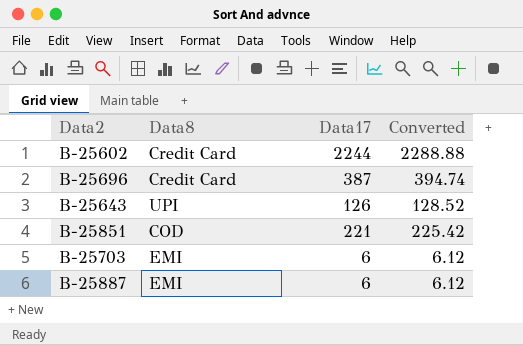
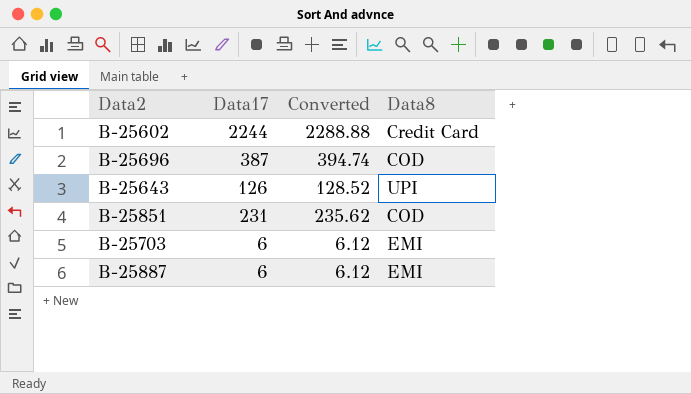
column Data8 | position: 2 -> 4
B-25696 | Data8: Credit Card -> COD
B-25851 | Data17: 221 -> 231
B-25851 | Converted: 225.42 -> 235.62

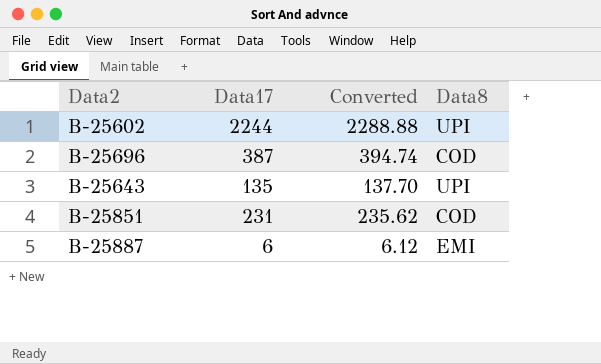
row B-25703: 6 | 6.12 | EMI -> none
B-25602 | Data8: Credit Card -> UPI
B-25643 | Data17: 126 -> 135
B-25643 | Converted: 128.52 -> 137.70

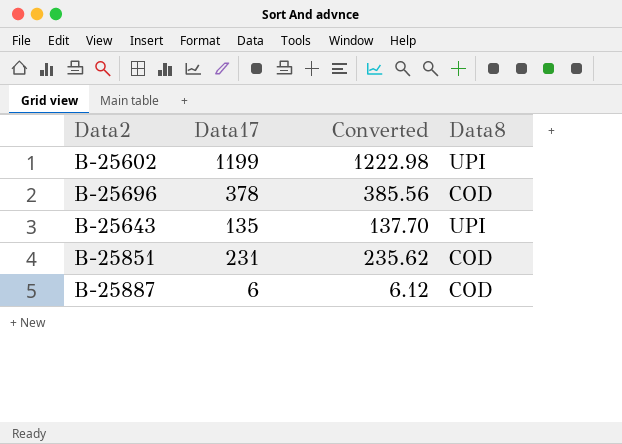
B-25602 | Data17: 2244 -> 1199
B-25602 | Converted: 2288.88 -> 1222.98
B-25696 | Data17: 387 -> 378
B-25696 | Converted: 394.74 -> 385.56
B-25887 | Data8: EMI -> COD

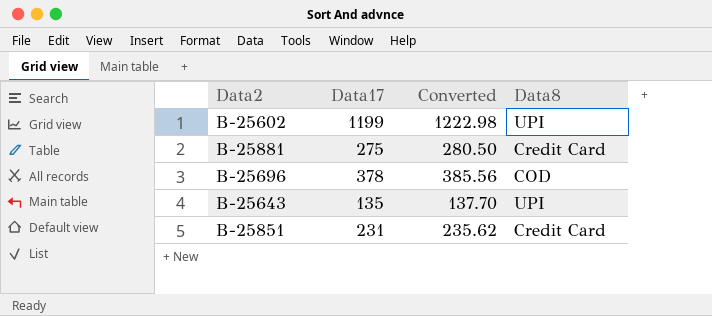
row B-25887: 6 | 6.12 | COD -> none
row B-25881: none -> 275 | 280.50 | Credit Card
B-25851 | Data8: COD -> Credit Card

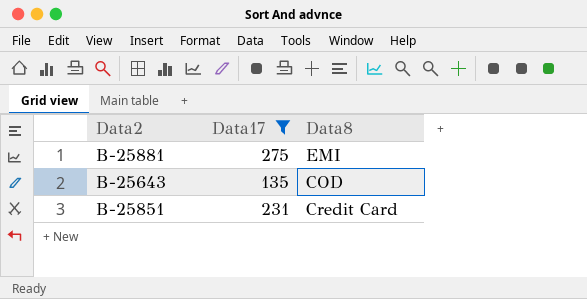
filter: none -> Data17 <= 275
column Converted | formula: [Data17] * 1.02 -> none
B-25881 | Data8: Credit Card -> EMI
B-25643 | Data8: UPI -> COD

